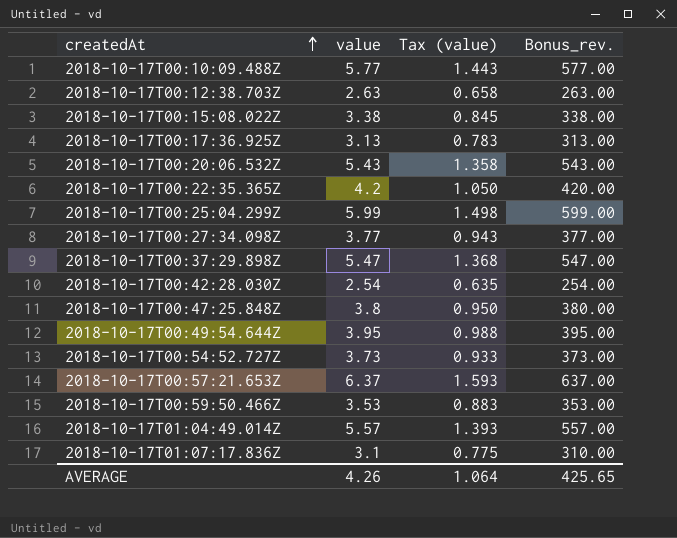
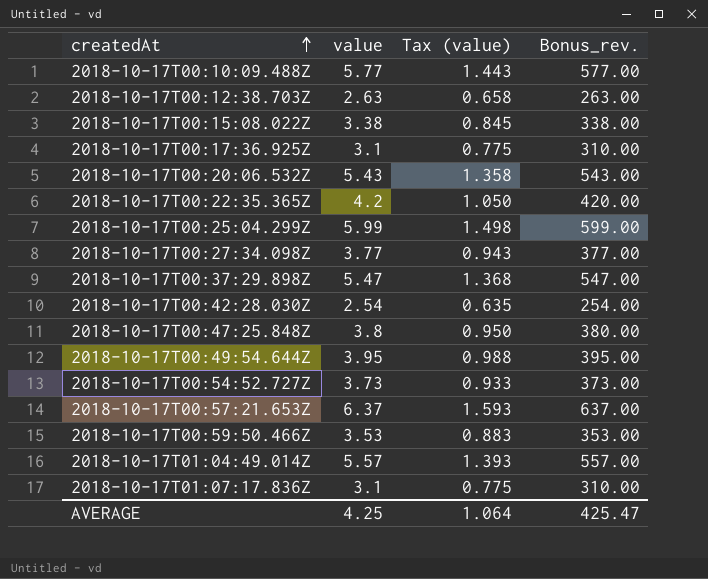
2018-10-17T00:17:36.925Z | value: 3.13 -> 3.1
2018-10-17T00:17:36.925Z | Tax (value): 0.783 -> 0.775
2018-10-17T00:17:36.925Z | Bonus_rev.: 313.00 -> 310.00
AVERAGE | value: 4.26 -> 4.25
AVERAGE | Bonus_rev.: 425.65 -> 425.47

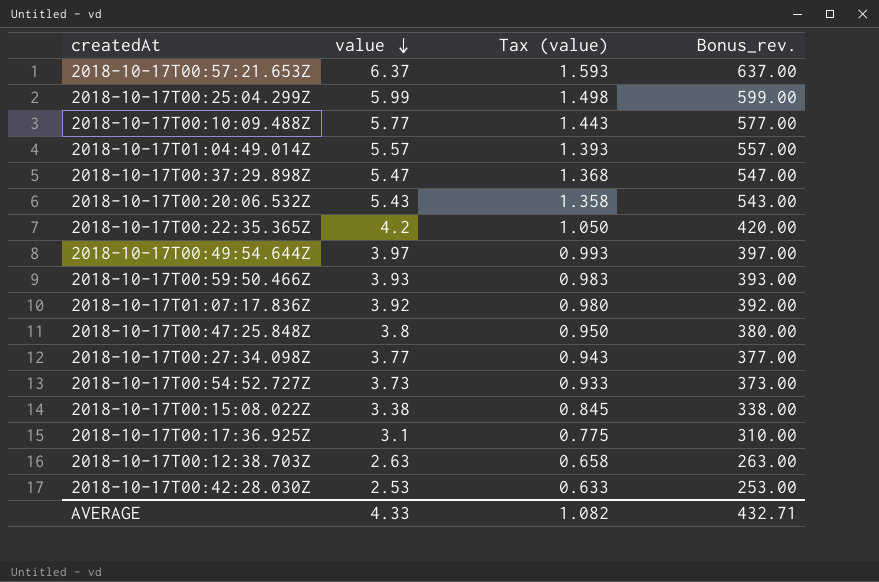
row order: createdAt ascending -> value descending
2018-10-17T00:49:54.644Z | value: 3.95 -> 3.97
2018-10-17T00:49:54.644Z | Tax (value): 0.988 -> 0.993
2018-10-17T00:49:54.644Z | Bonus_rev.: 395.00 -> 397.00
2018-10-17T00:59:50.466Z | value: 3.53 -> 3.93
2018-10-17T00:59:50.466Z | Tax (value): 0.883 -> 0.983
2018-10-17T00:59:50.466Z | Bonus_rev.: 353.00 -> 393.00
2018-10-17T01:07:17.836Z | value: 3.1 -> 3.92
2018-10-17T01:07:17.836Z | Tax (value): 0.775 -> 0.980
2018-10-17T01:07:17.836Z | Bonus_rev.: 310.00 -> 392.00
2018-10-17T00:42:28.030Z | value: 2.54 -> 2.53
2018-10-17T00:42:28.030Z | Tax (value): 0.635 -> 0.633
2018-10-17T00:42:28.030Z | Bonus_rev.: 254.00 -> 253.00
AVERAGE | value: 4.25 -> 4.33
AVERAGE | Tax (value): 1.064 -> 1.082
AVERAGE | Bonus_rev.: 425.47 -> 432.71

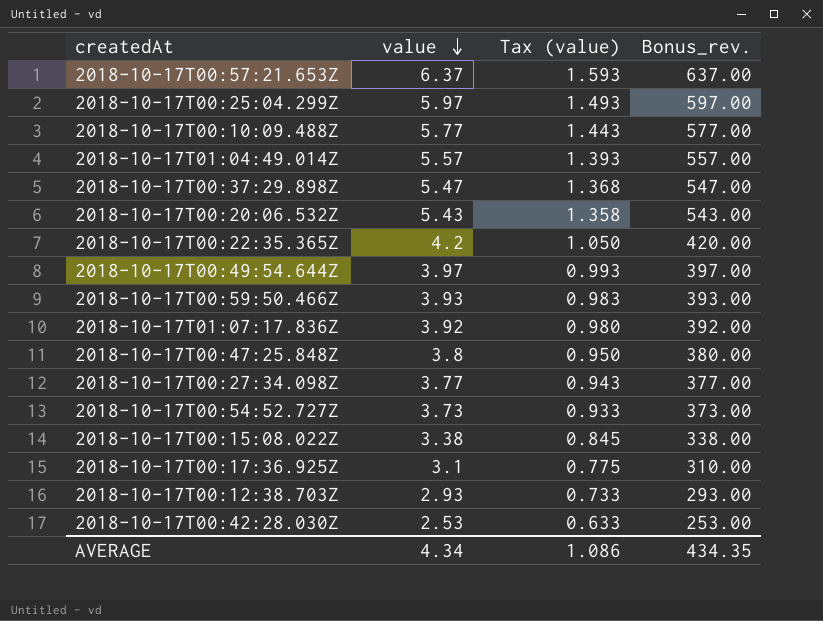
2018-10-17T00:25:04.299Z | value: 5.99 -> 5.97
2018-10-17T00:25:04.299Z | Tax (value): 1.498 -> 1.493
2018-10-17T00:25:04.299Z | Bonus_rev.: 599.00 -> 597.00
2018-10-17T00:12:38.703Z | value: 2.63 -> 2.93
2018-10-17T00:12:38.703Z | Tax (value): 0.658 -> 0.733
2018-10-17T00:12:38.703Z | Bonus_rev.: 263.00 -> 293.00
AVERAGE | value: 4.33 -> 4.34
AVERAGE | Tax (value): 1.082 -> 1.086
AVERAGE | Bonus_rev.: 432.71 -> 434.35

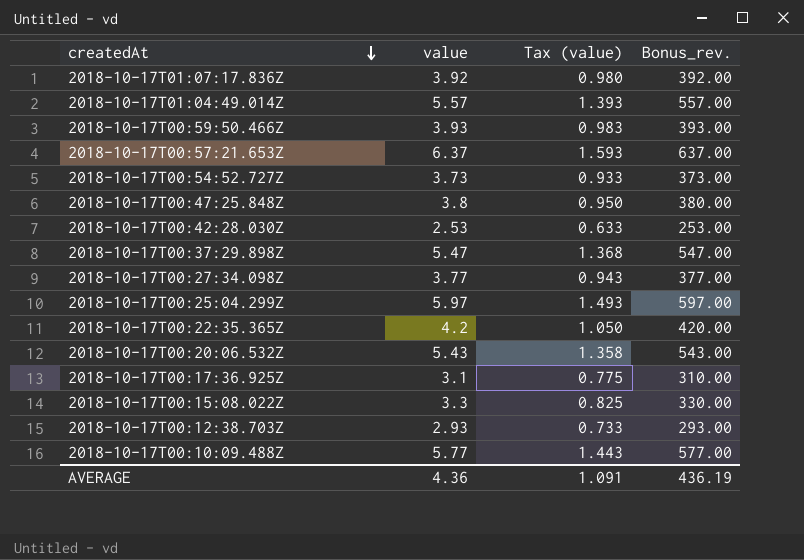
row order: value descending -> createdAt descending
row 2018-10-17T00:49:54.644Z: 3.97 | 0.993 | 397.00 -> none
2018-10-17T00:15:08.022Z | value: 3.38 -> 3.3
2018-10-17T00:15:08.022Z | Tax (value): 0.845 -> 0.825
2018-10-17T00:15:08.022Z | Bonus_rev.: 338.00 -> 330.00
AVERAGE | value: 4.34 -> 4.36
AVERAGE | Tax (value): 1.086 -> 1.091
AVERAGE | Bonus_rev.: 434.35 -> 436.19

